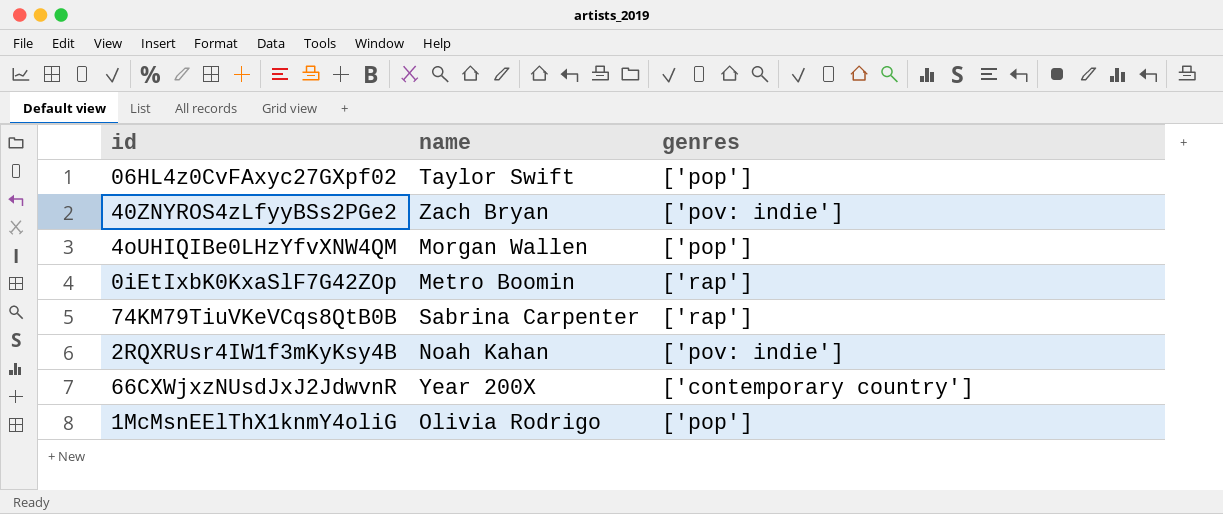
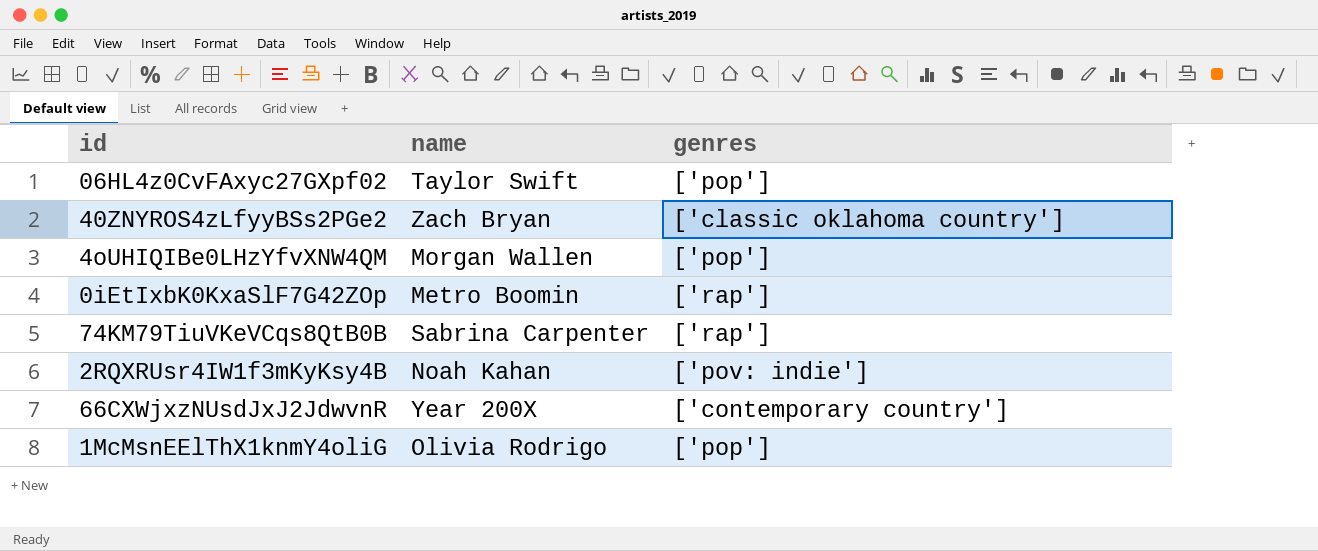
40ZNYROS4zLfyyBSs2PGe2 | genres: ['pov: indie'] -> ['classic oklahoma country']

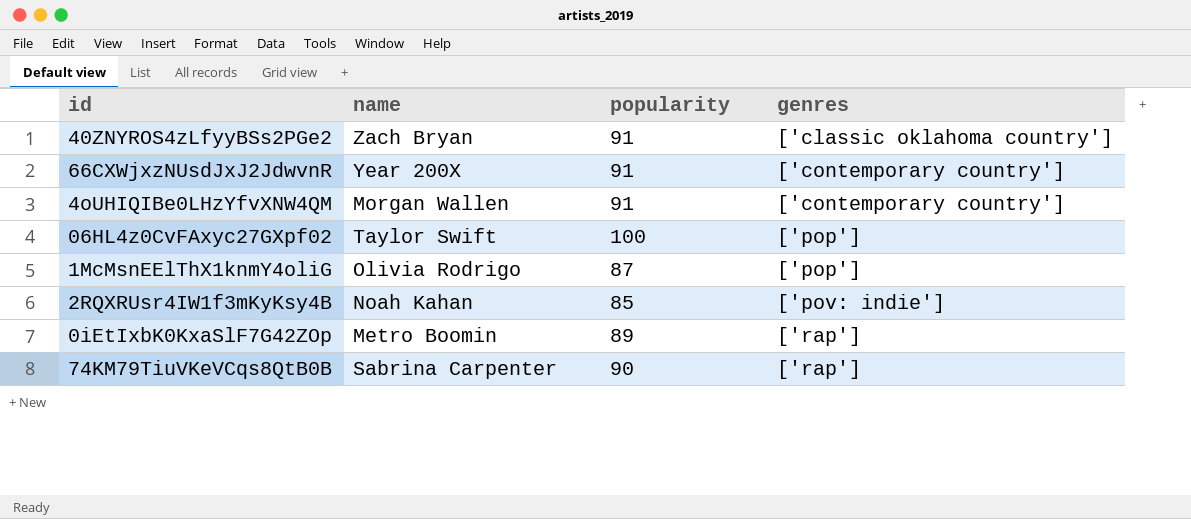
row order: none -> genres ascending
column popularity | position: none -> 3
4oUHIQIBe0LHzYfvXNW4QM | genres: ['pop'] -> ['contemporary country']

